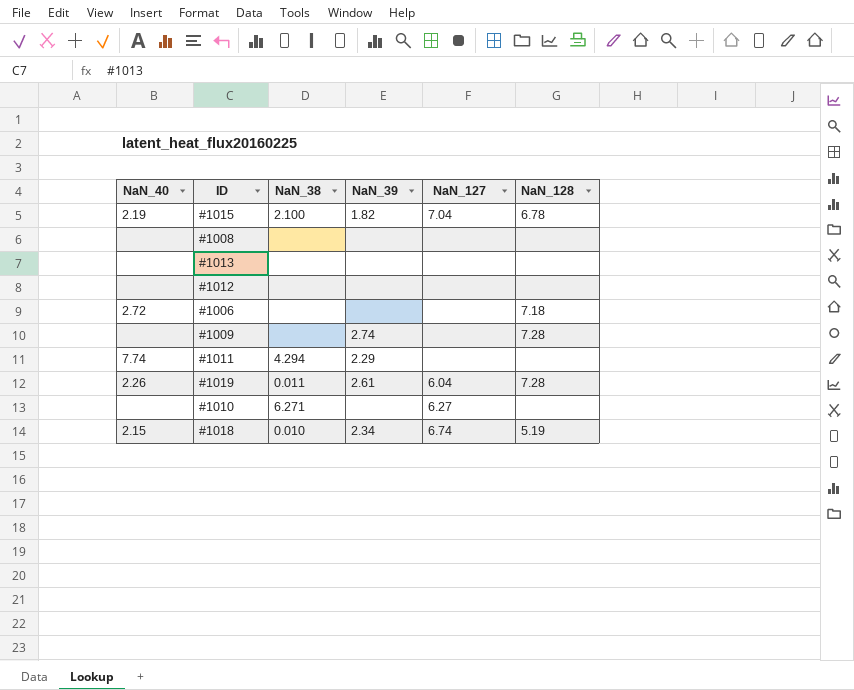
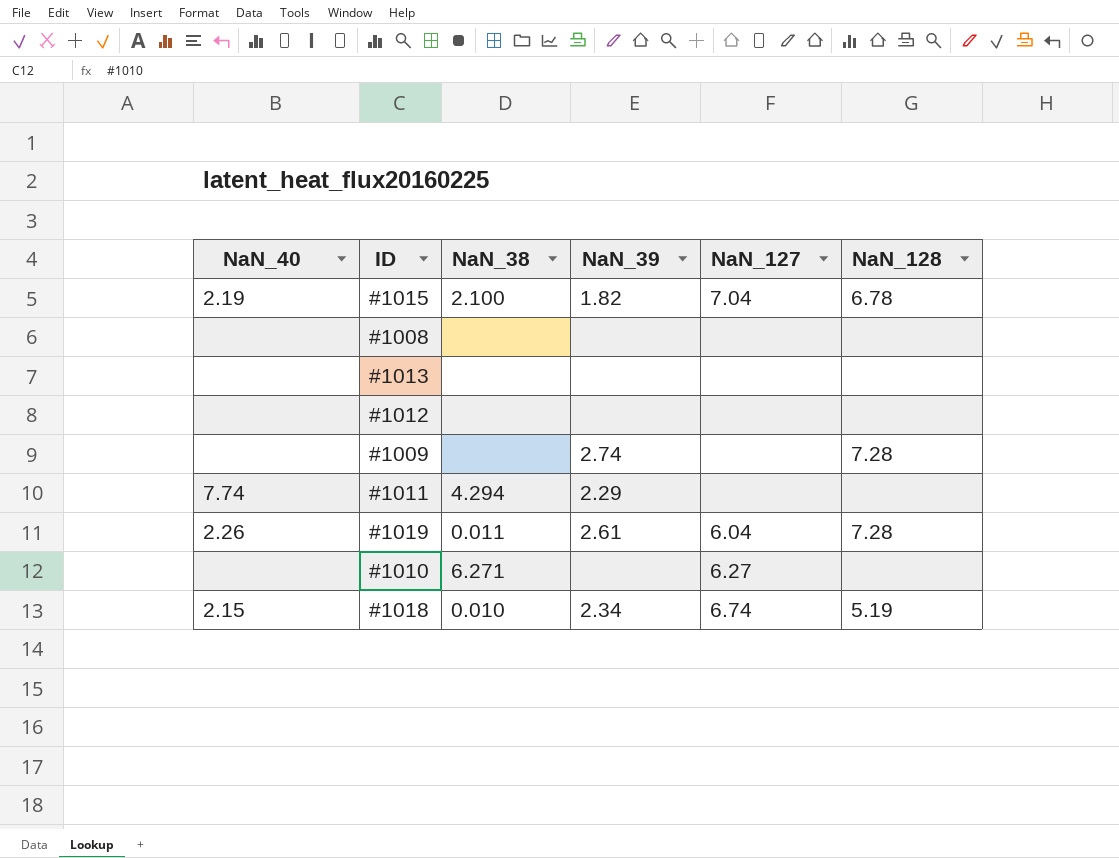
row #1006: 2.72 | none | none | none | 7.18 -> none

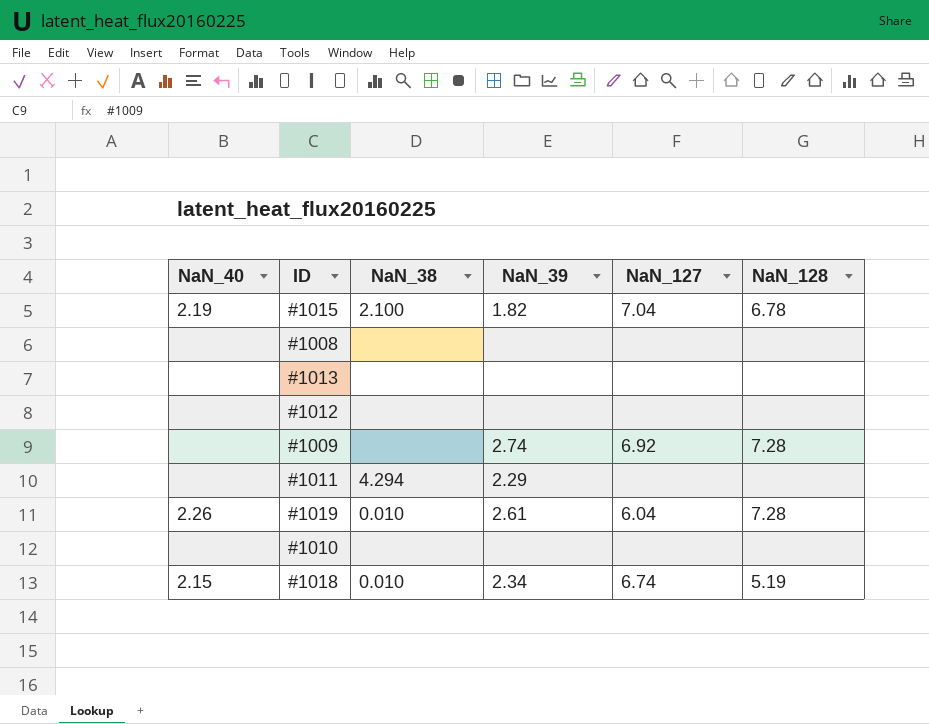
#1009 | NaN_127: none -> 6.92
#1011 | NaN_40: 7.74 -> none
#1019 | NaN_38: 0.011 -> 0.010
#1010 | NaN_38: 6.271 -> none
#1010 | NaN_127: 6.27 -> none

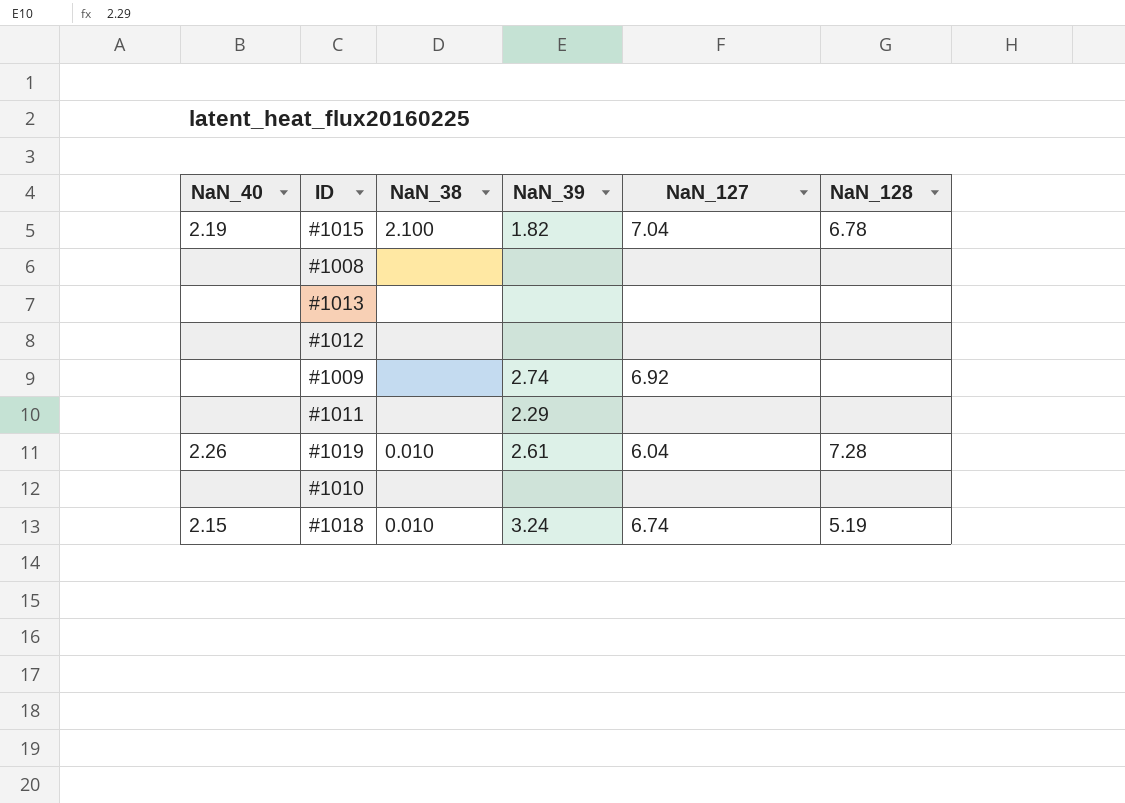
#1009 | NaN_128: 7.28 -> none
#1011 | NaN_38: 4.294 -> none
#1018 | NaN_39: 2.34 -> 3.24

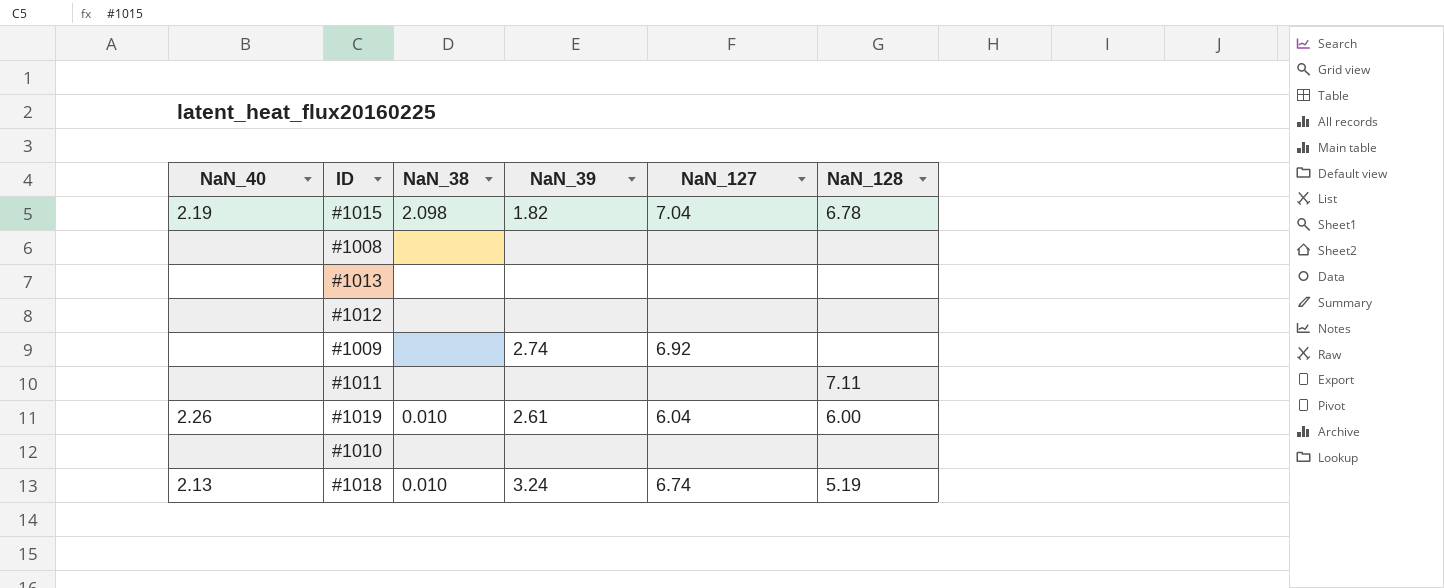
#1015 | NaN_38: 2.100 -> 2.098
#1011 | NaN_39: 2.29 -> none
#1011 | NaN_128: none -> 7.11
#1019 | NaN_128: 7.28 -> 6.00
#1018 | NaN_40: 2.15 -> 2.13

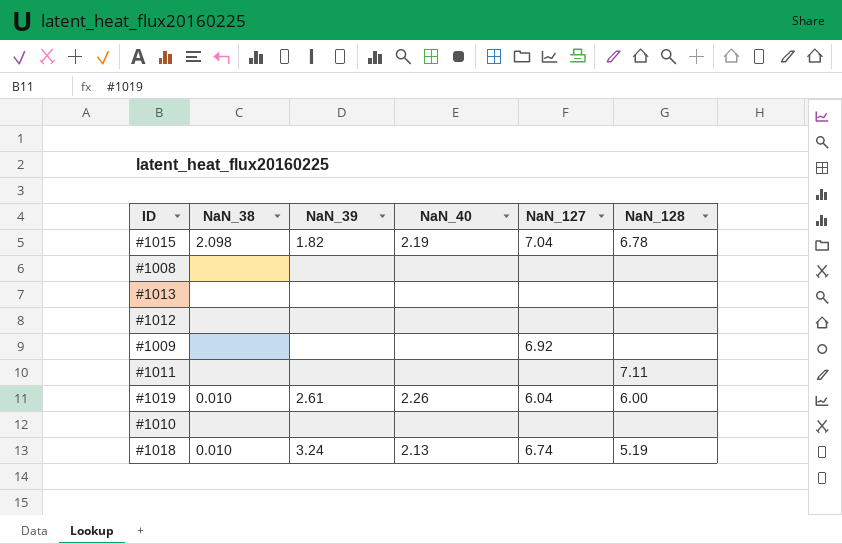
column NaN_40 | position: 1 -> 4
#1009 | NaN_39: 2.74 -> none

